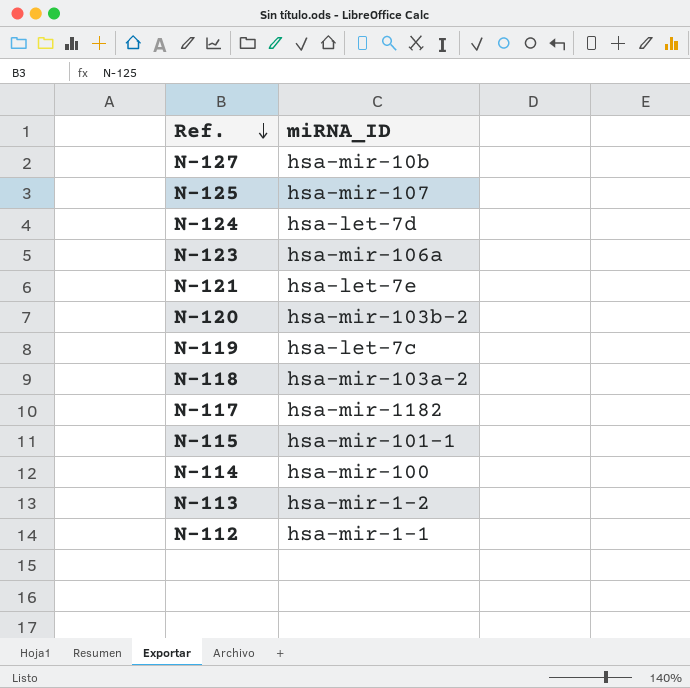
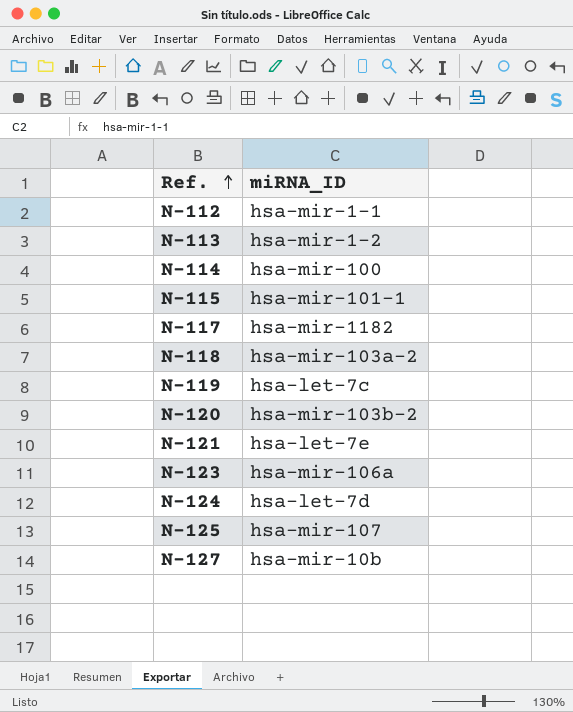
row order: Ref. descending -> Ref. ascending

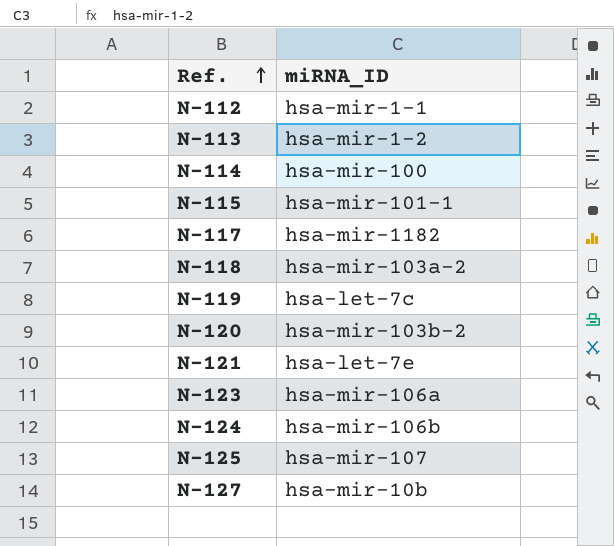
N-124 | miRNA_ID: hsa-let-7d -> hsa-mir-106b

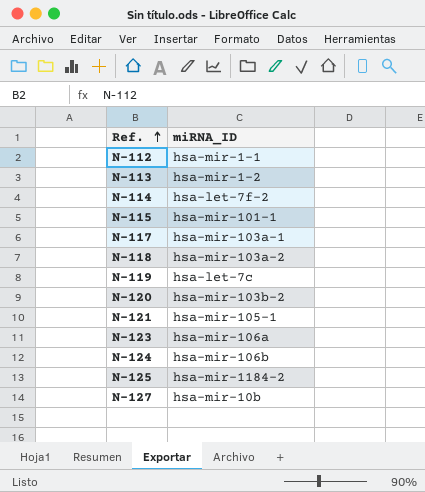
N-114 | miRNA_ID: hsa-mir-100 -> hsa-let-7f-2
N-117 | miRNA_ID: hsa-mir-1182 -> hsa-mir-103a-1
N-121 | miRNA_ID: hsa-let-7e -> hsa-mir-105-1
N-125 | miRNA_ID: hsa-mir-107 -> hsa-mir-1184-2

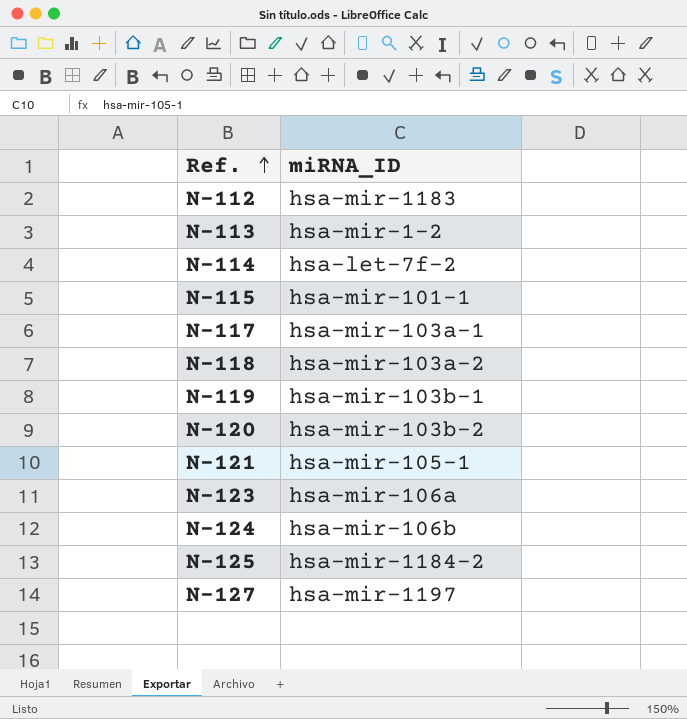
N-112 | miRNA_ID: hsa-mir-1-1 -> hsa-mir-1183
N-119 | miRNA_ID: hsa-let-7c -> hsa-mir-103b-1
N-127 | miRNA_ID: hsa-mir-10b -> hsa-mir-1197

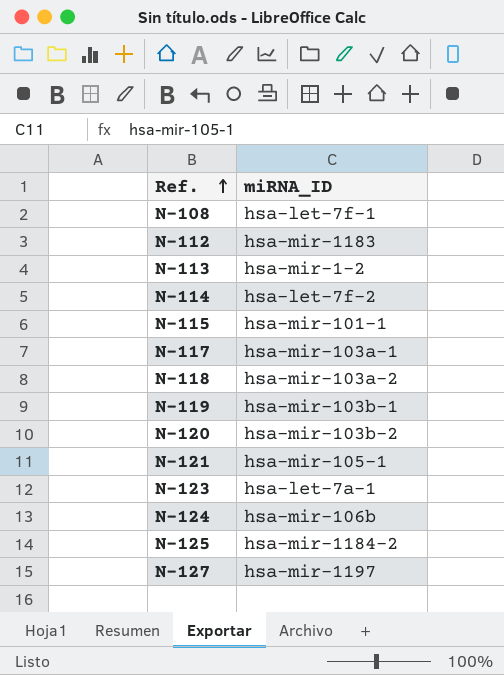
row N-108: none -> hsa-let-7f-1
N-123 | miRNA_ID: hsa-mir-106a -> hsa-let-7a-1

